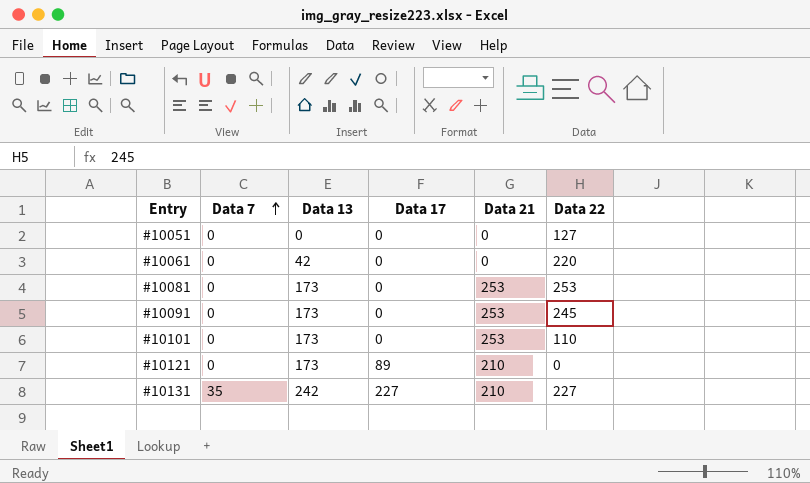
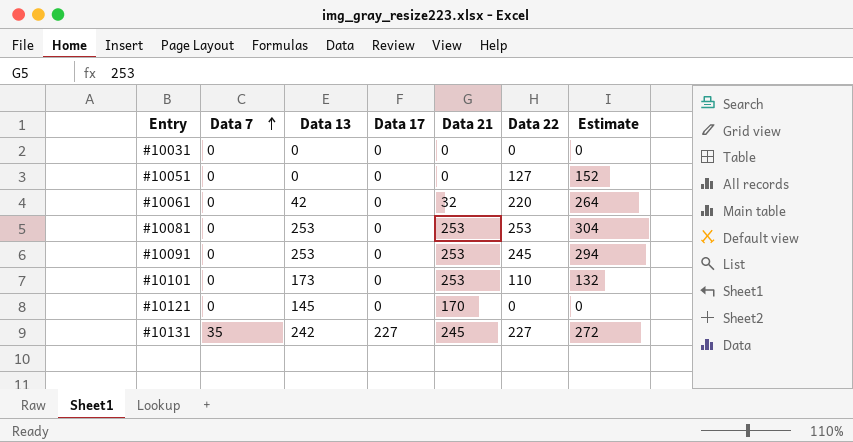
column Estimate | formula: none -> [Data 22] * 1.2
row #10031: none -> 0 | 0 | 0 | 0 | 0 | 0
#10061 | Data 21: 0 -> 32
#10081 | Data 13: 173 -> 253
#10091 | Data 13: 173 -> 253
#10121 | Data 13: 173 -> 145
#10121 | Data 17: 89 -> 0
#10121 | Data 21: 210 -> 170
#10131 | Data 21: 210 -> 245

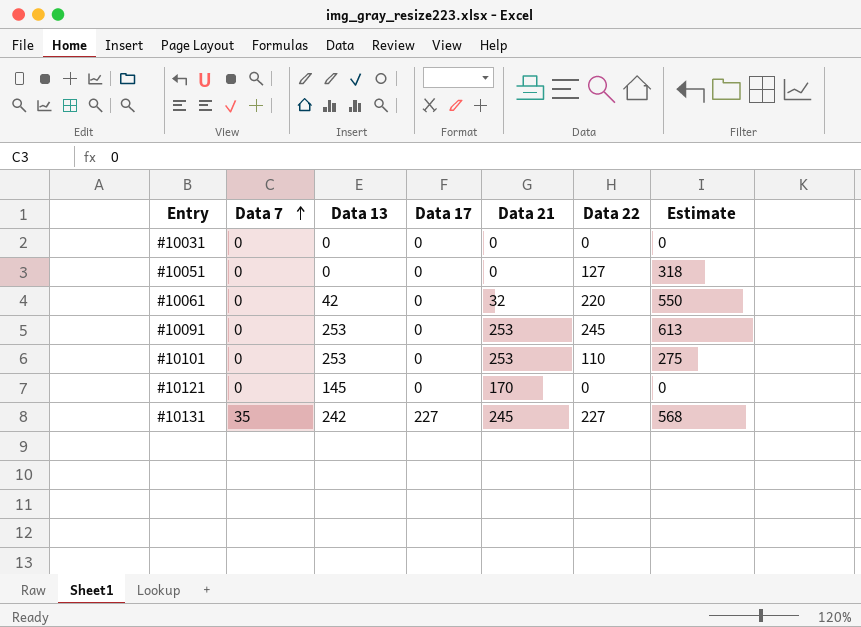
column Estimate | formula: [Data 22] * 1.2 -> [Data 22] * 2.5
row #10081: 0 | 253 | 0 | 253 | 253 | 304 -> none
#10101 | Data 13: 173 -> 253

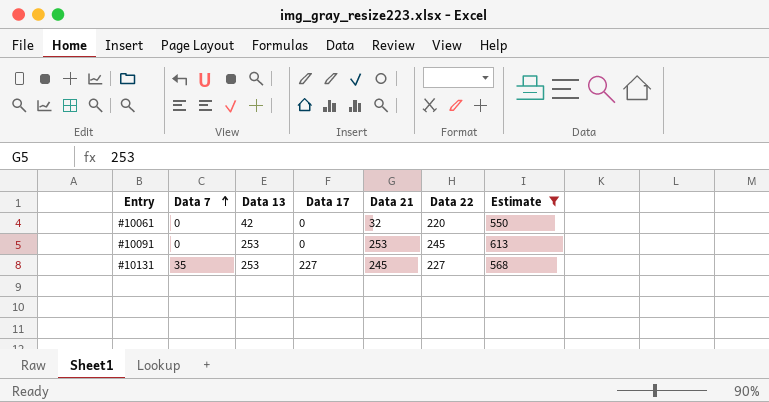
filter: none -> Estimate >= 550
#10131 | Data 13: 242 -> 253

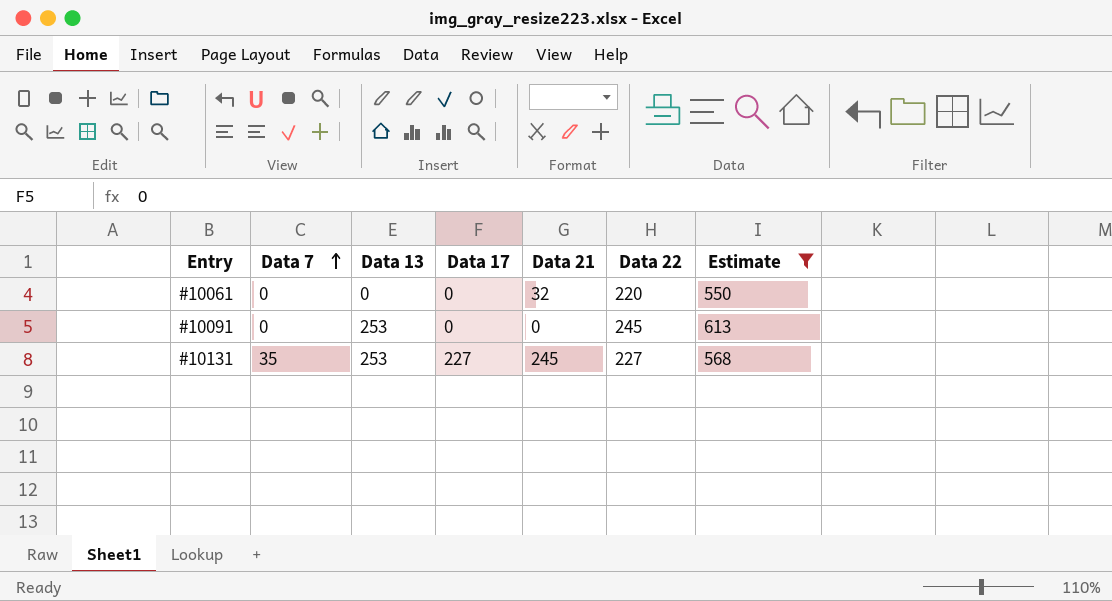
#10061 | Data 13: 42 -> 0
#10091 | Data 21: 253 -> 0

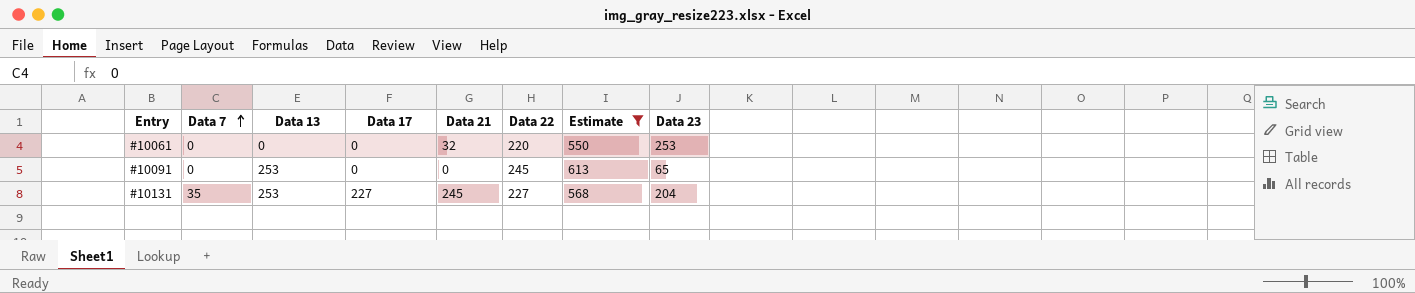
column Data 23 | position: none -> 8

